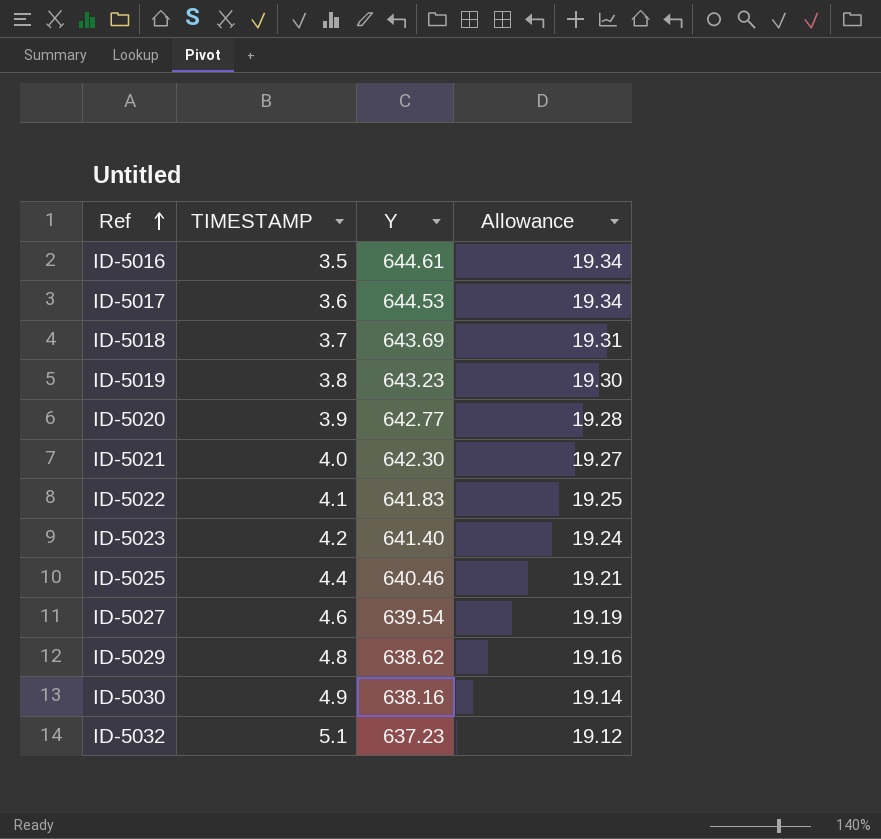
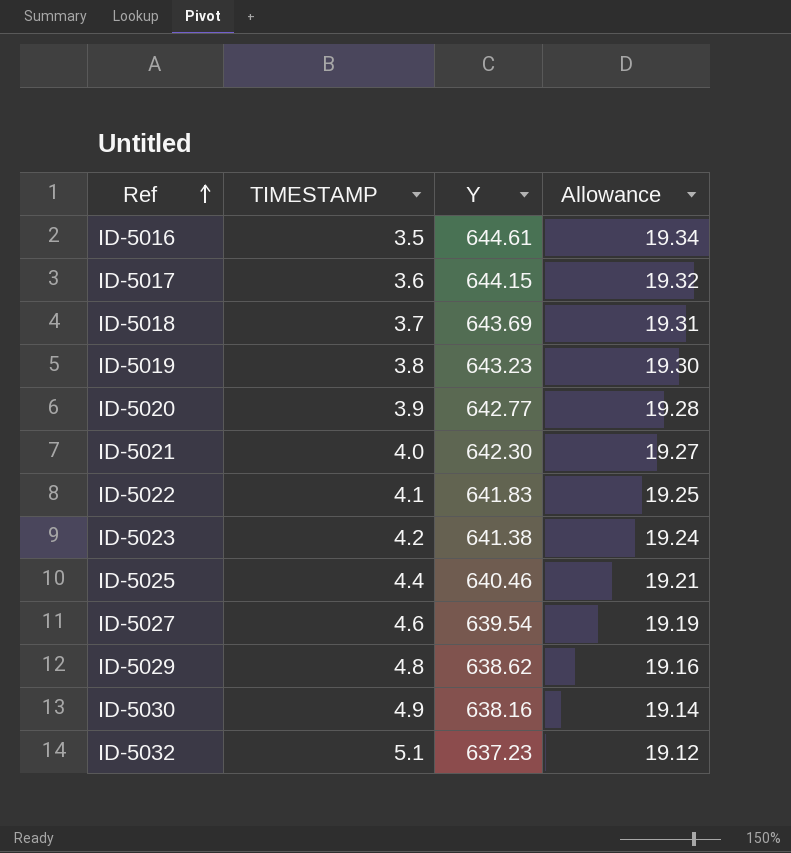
ID-5017 | Y: 644.53 -> 644.15
ID-5017 | Allowance: 19.34 -> 19.32
ID-5023 | Y: 641.40 -> 641.38

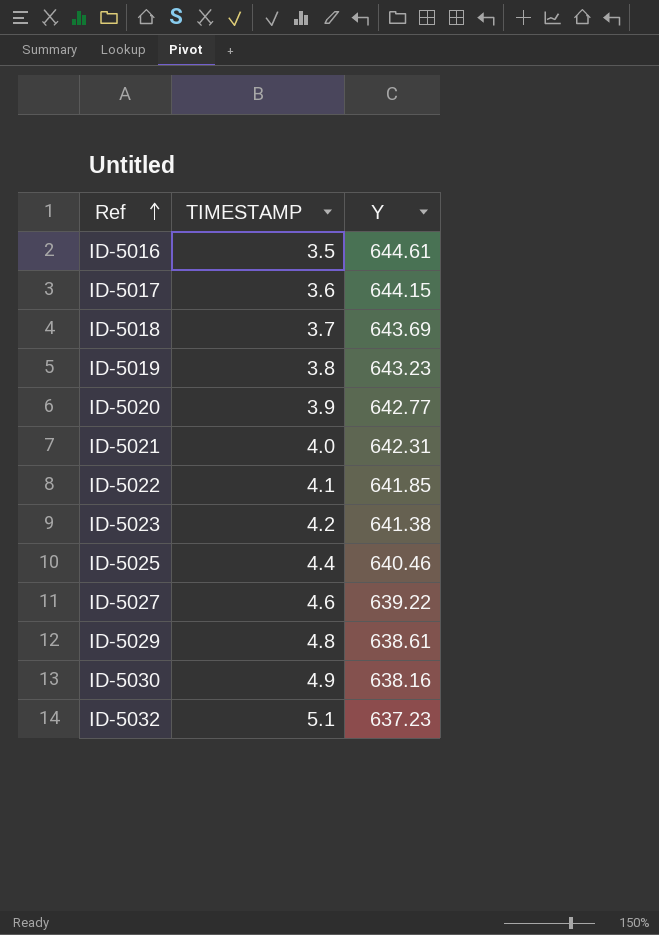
column Allowance | formula: [Y] * 0.03 -> none
ID-5021 | Y: 642.30 -> 642.31
ID-5022 | Y: 641.83 -> 641.85
ID-5027 | Y: 639.54 -> 639.22
ID-5029 | Y: 638.62 -> 638.61

